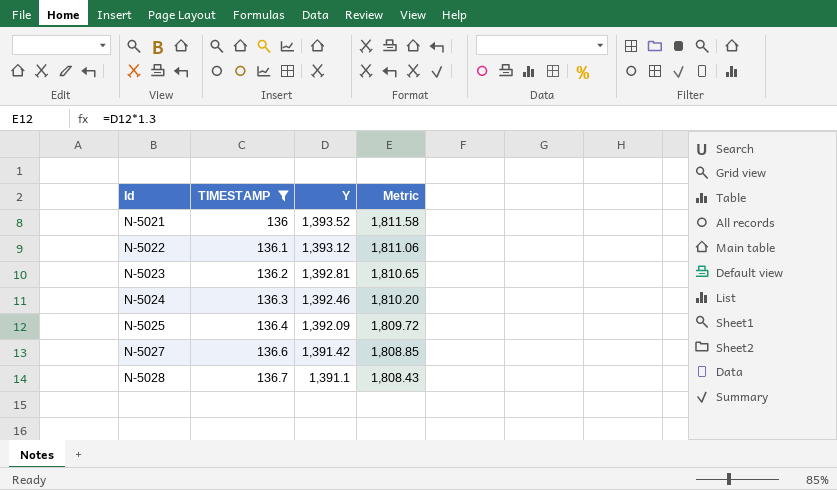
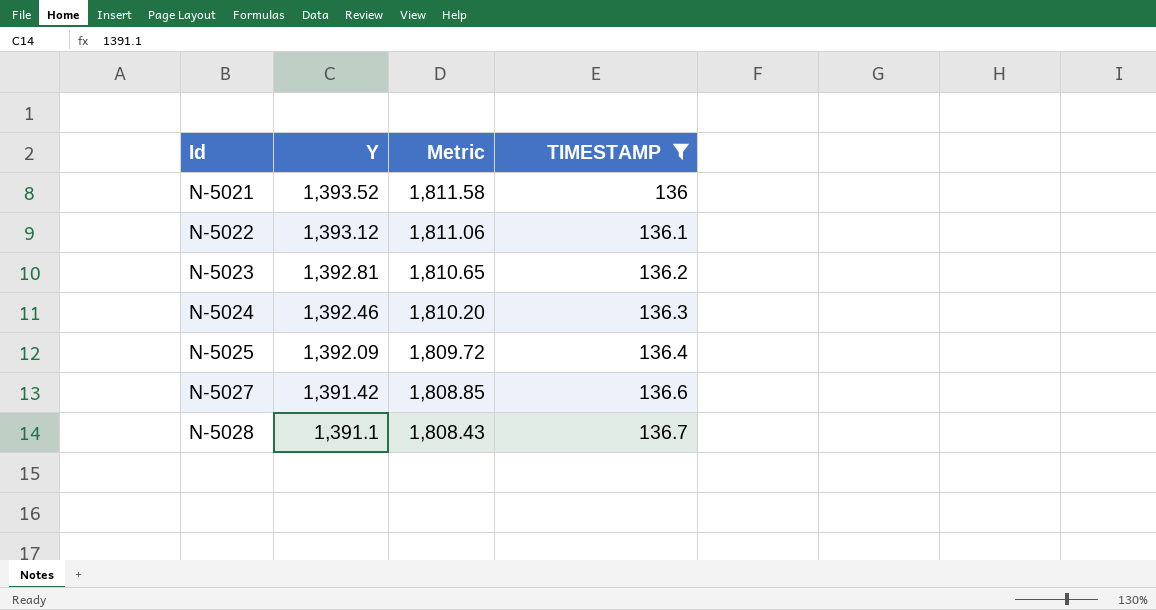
column TIMESTAMP | position: 2 -> 4

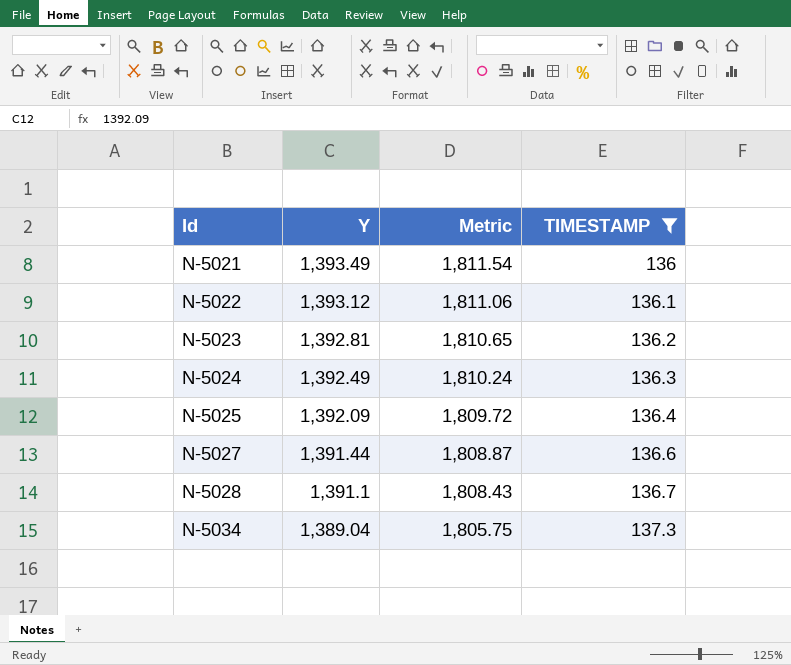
N-5021 | Y: 1,393.52 -> 1,393.49
N-5021 | Metric: 1,811.58 -> 1,811.54
N-5024 | Y: 1,392.46 -> 1,392.49
N-5024 | Metric: 1,810.20 -> 1,810.24
N-5027 | Y: 1,391.42 -> 1,391.44
N-5027 | Metric: 1,808.85 -> 1,808.87
row N-5034: none -> 1,389.04 | 1,805.75 | 137.3

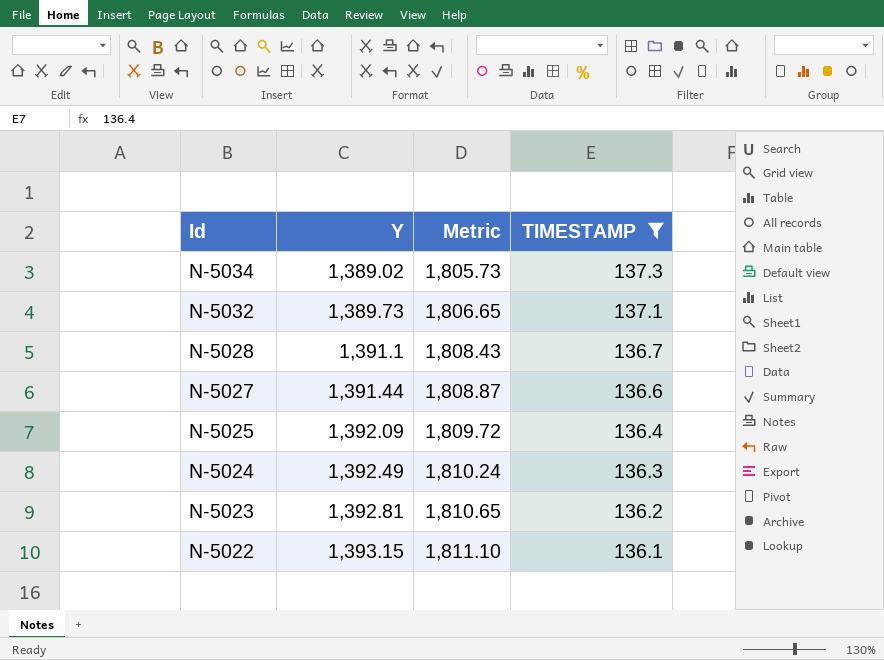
row order: Id ascending -> Id descending
row N-5021: 1,393.49 | 1,811.54 | 136 -> none
N-5034 | Y: 1,389.04 -> 1,389.02
N-5034 | Metric: 1,805.75 -> 1,805.73
row N-5032: none -> 1,389.73 | 1,806.65 | 137.1
N-5022 | Y: 1,393.12 -> 1,393.15
N-5022 | Metric: 1,811.06 -> 1,811.10

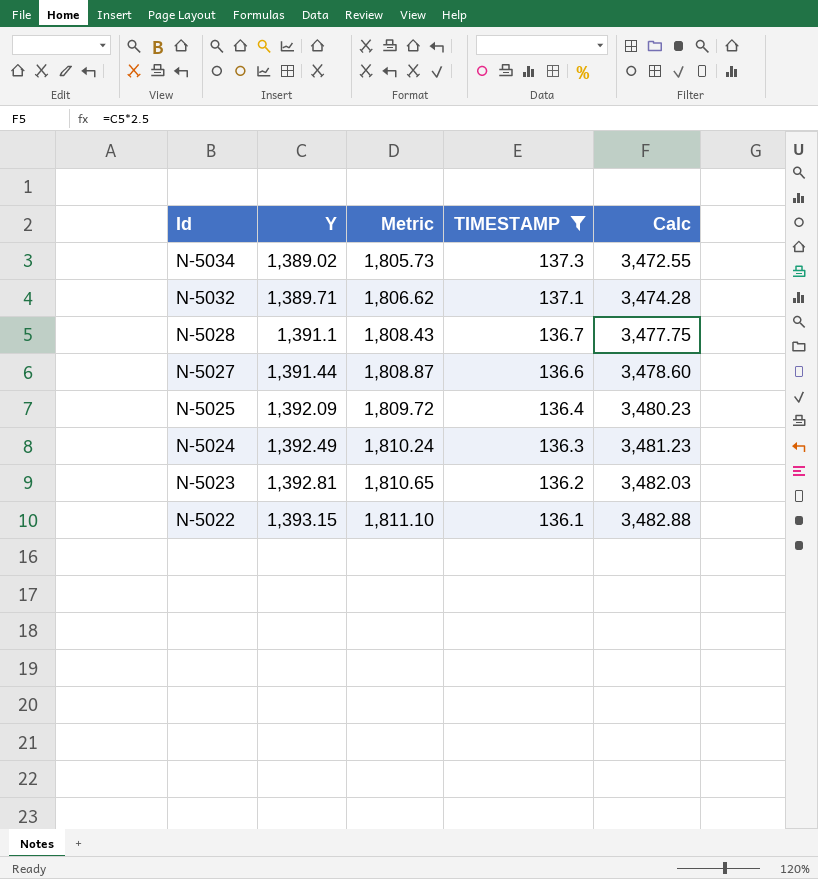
column Calc | formula: none -> [Y] * 2.5
N-5032 | Y: 1,389.73 -> 1,389.71
N-5032 | Metric: 1,806.65 -> 1,806.62

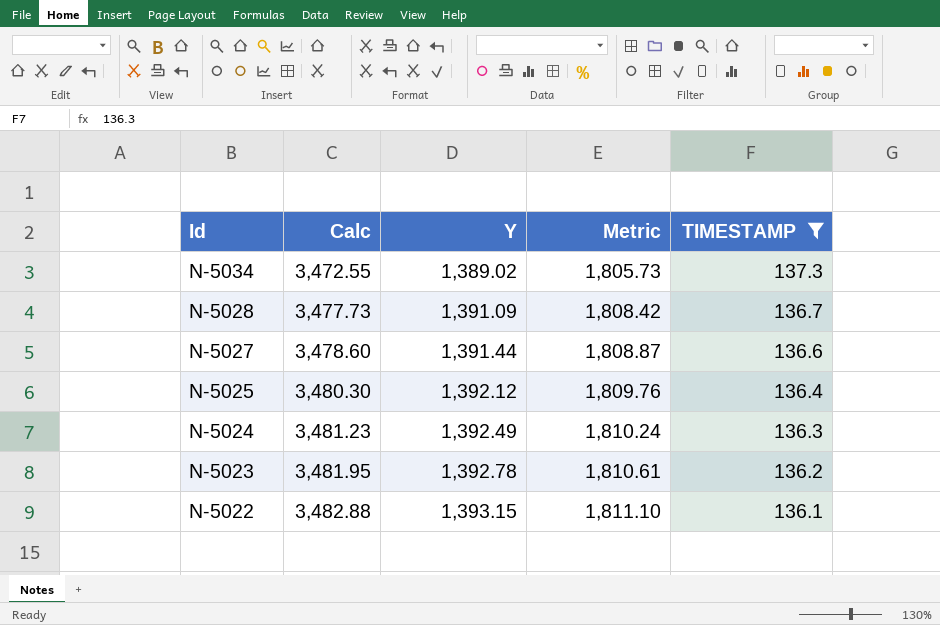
column Calc | position: 5 -> 2
row N-5032: 1,389.71 | 1,806.62 | 137.1 | 3,474.28 -> none
N-5028 | Calc: 3,477.75 -> 3,477.73
N-5028 | Y: 1,391.1 -> 1,391.09
N-5028 | Metric: 1,808.43 -> 1,808.42
N-5025 | Calc: 3,480.23 -> 3,480.30
N-5025 | Y: 1,392.09 -> 1,392.12
N-5025 | Metric: 1,809.72 -> 1,809.76
N-5023 | Calc: 3,482.03 -> 3,481.95
N-5023 | Y: 1,392.81 -> 1,392.78
N-5023 | Metric: 1,810.65 -> 1,810.61

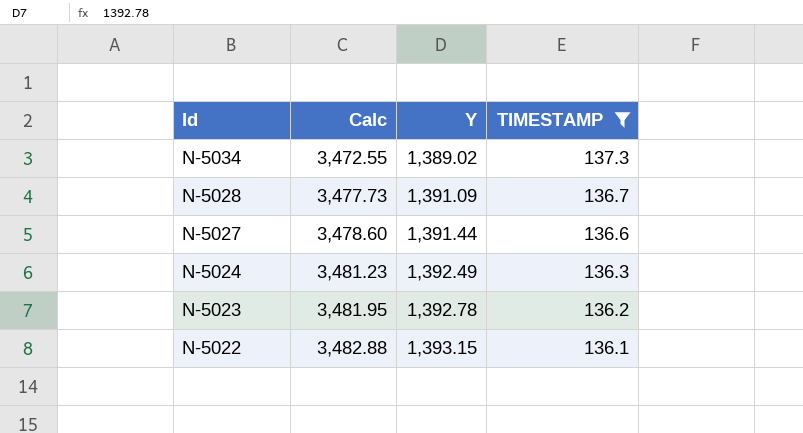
column Metric | formula: [Y] * 1.3 -> none
row N-5025: 3,480.30 | 1,392.12 | 1,809.76 | 136.4 -> none

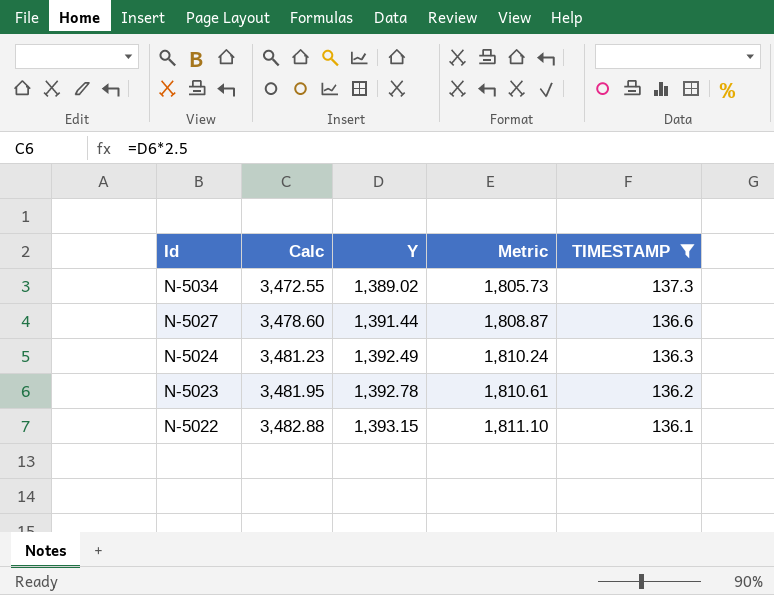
column Metric | formula: none -> [Y] * 1.3
row N-5028: 3,477.73 | 1,391.09 | 136.7 -> none

